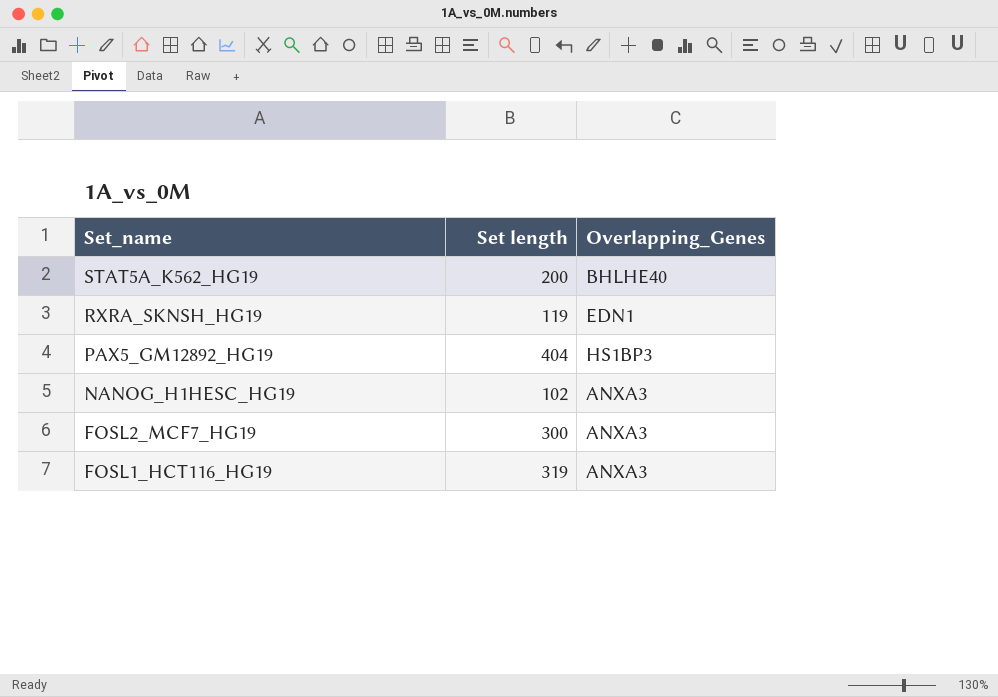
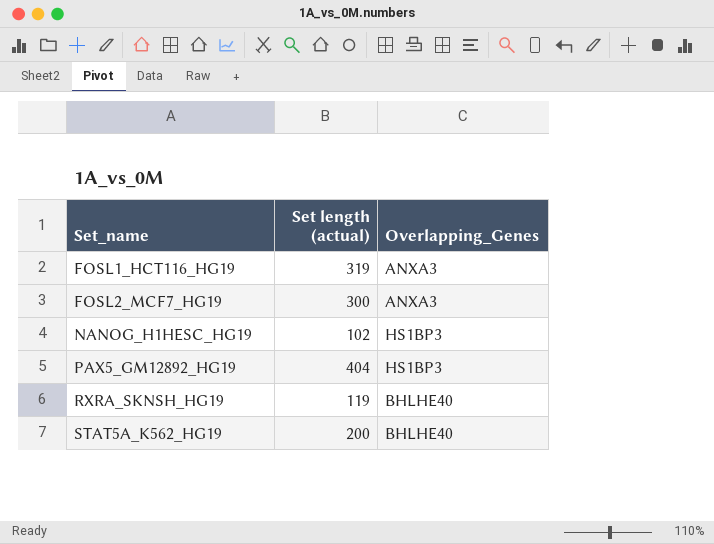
row order: Set_name descending -> Set_name ascending
column name: Set length -> Set length (actual)
NANOG_H1HESC_HG19 | Overlapping_Genes: ANXA3 -> HS1BP3
RXRA_SKNSH_HG19 | Overlapping_Genes: EDN1 -> BHLHE40

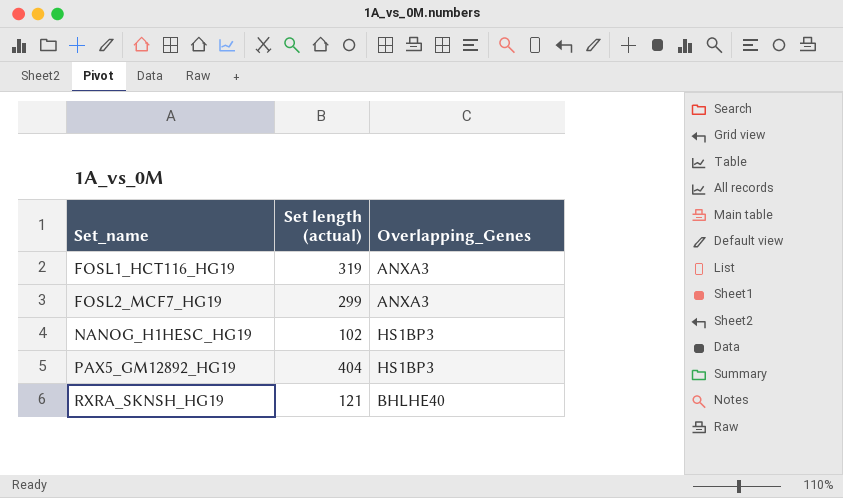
row STAT5A_K562_HG19: 200 | BHLHE40 -> none
FOSL2_MCF7_HG19 | Set length (actual): 300 -> 299
RXRA_SKNSH_HG19 | Set length (actual): 119 -> 121

